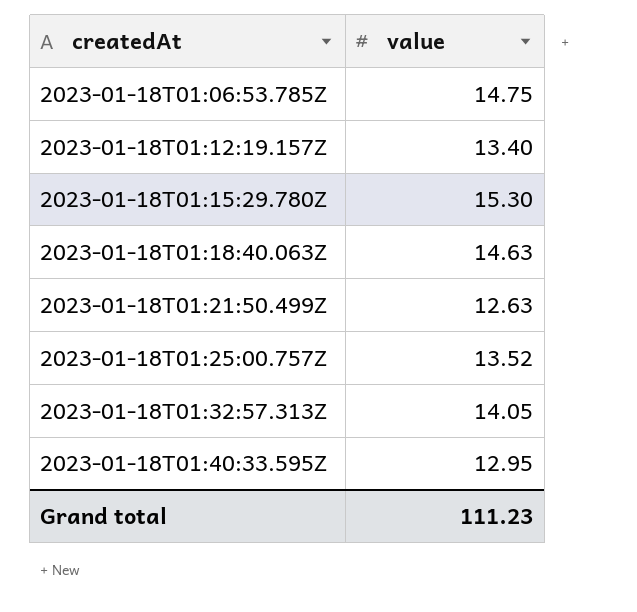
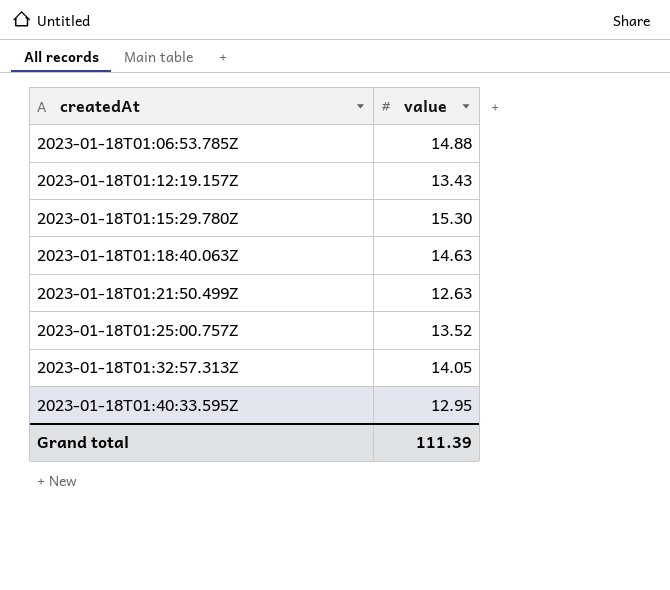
2023-01-18T01:06:53.785Z | value: 14.75 -> 14.88
2023-01-18T01:12:19.157Z | value: 13.40 -> 13.43
Grand total | value: 111.23 -> 111.39

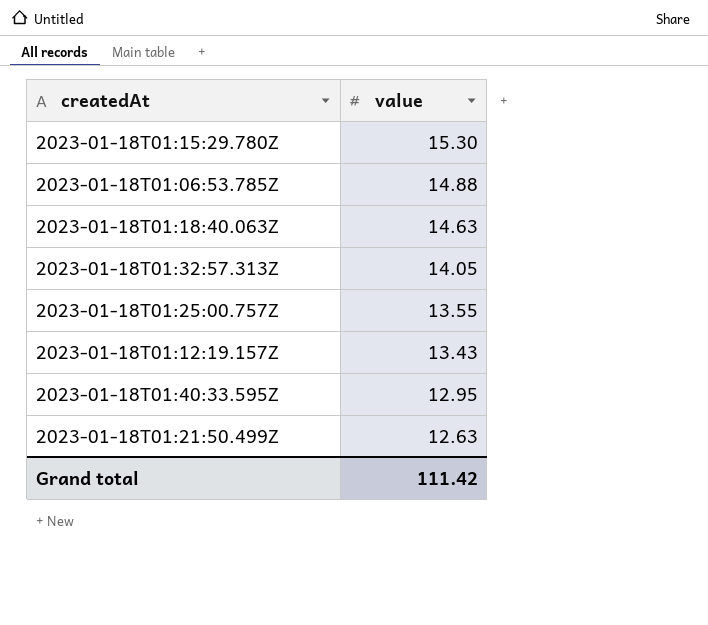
row order: createdAt ascending -> value descending
2023-01-18T01:25:00.757Z | value: 13.52 -> 13.55
Grand total | value: 111.39 -> 111.42

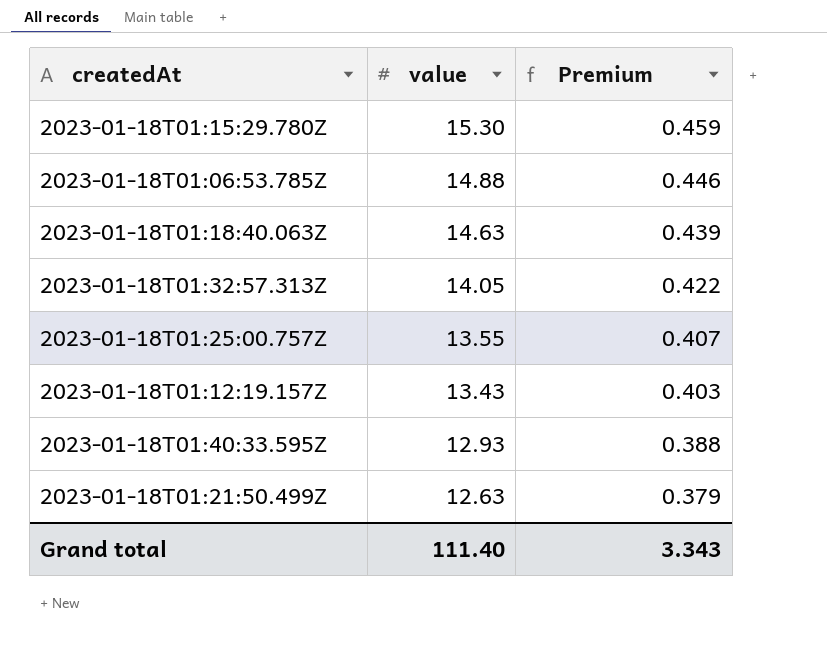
column Premium | formula: none -> [value] * 0.03
2023-01-18T01:40:33.595Z | value: 12.95 -> 12.93
Grand total | value: 111.42 -> 111.40

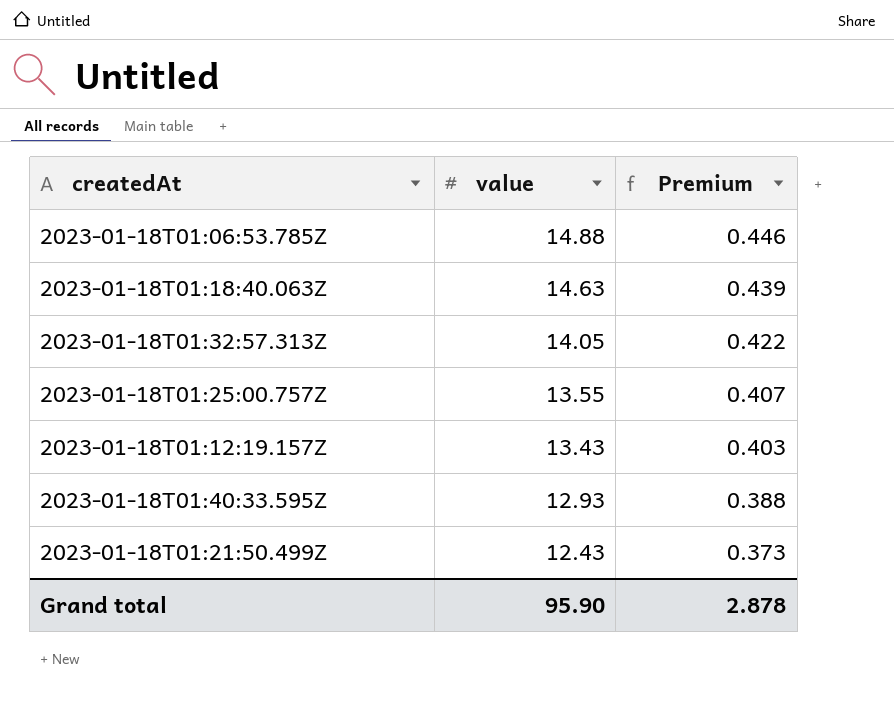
row 2023-01-18T01:15:29.780Z: 15.30 | 0.459 -> none
2023-01-18T01:21:50.499Z | value: 12.63 -> 12.43
2023-01-18T01:21:50.499Z | Premium: 0.379 -> 0.373
Grand total | value: 111.40 -> 95.90
Grand total | Premium: 3.343 -> 2.878

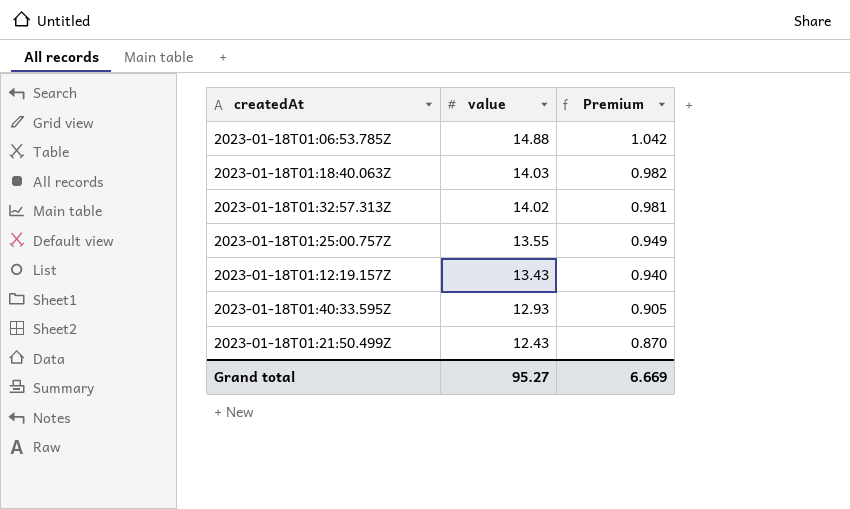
column Premium | formula: [value] * 0.03 -> [value] * 0.07
2023-01-18T01:18:40.063Z | value: 14.63 -> 14.03
2023-01-18T01:32:57.313Z | value: 14.05 -> 14.02
Grand total | value: 95.90 -> 95.27
Grand total | Premium: 2.878 -> 6.669

